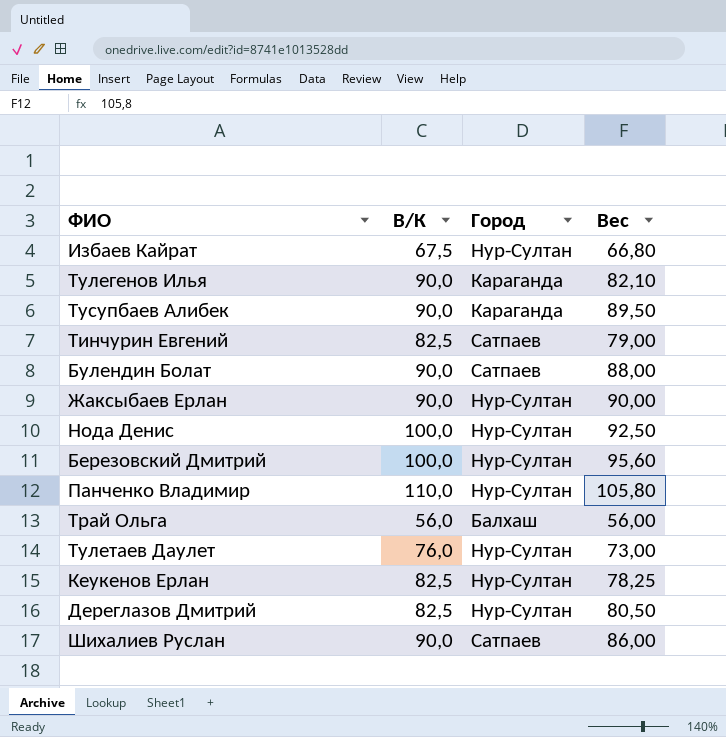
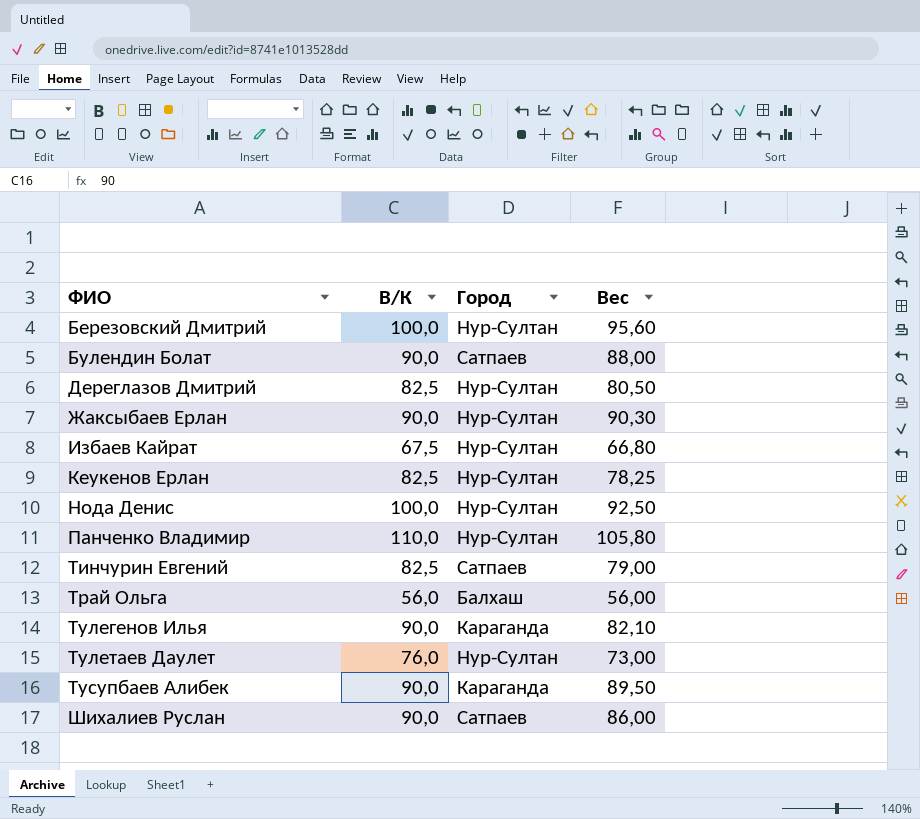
row order: none -> ФИО ascending
Жаксыбаев Ерлан | Вес: 90,00 -> 90,30

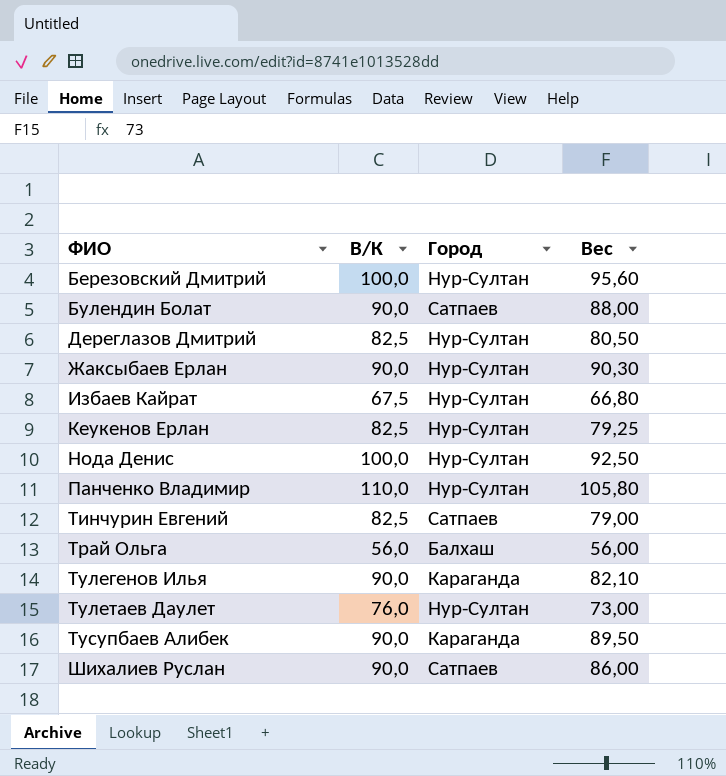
Кеукенов Ерлан | Вес: 78,25 -> 79,25

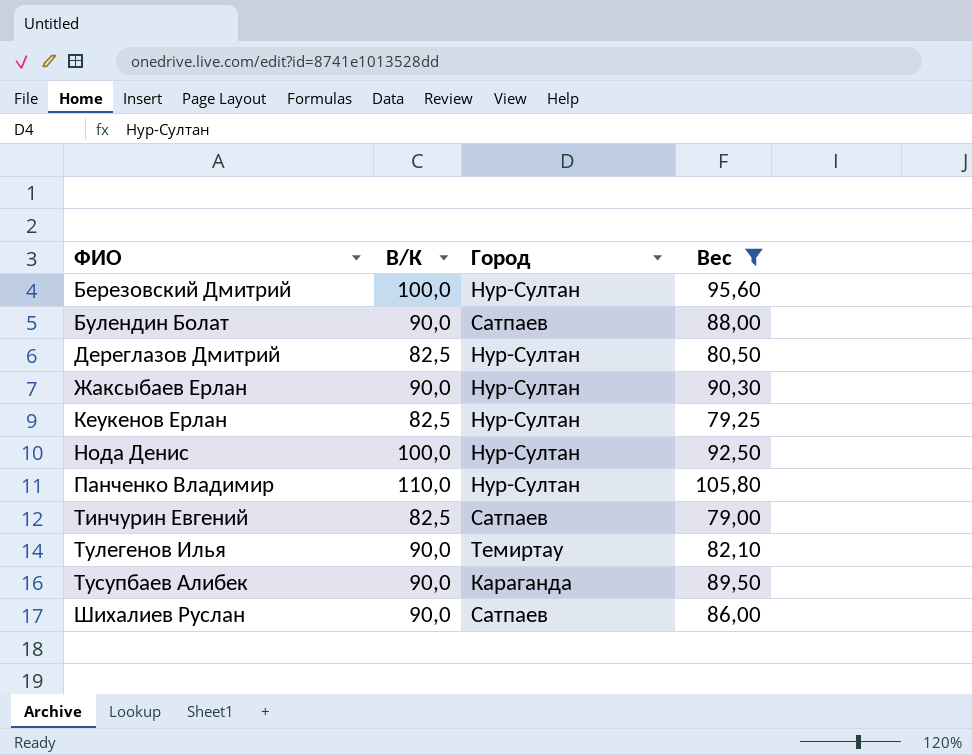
filter: none -> Вес >= 79,00
Тулегенов Илья | Город: Караганда -> Темиртау

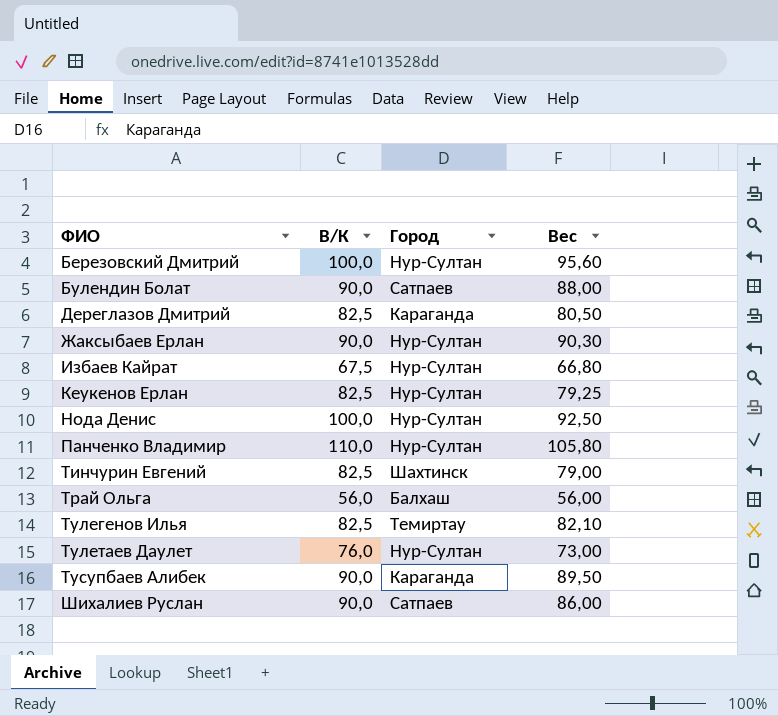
filter: Вес >= 79,00 -> none
Дереглазов Дмитрий | Город: Нур-Султан -> Караганда
Тинчурин Евгений | Город: Сатпаев -> Шахтинск
Тулегенов Илья | В/К: 90,0 -> 82,5

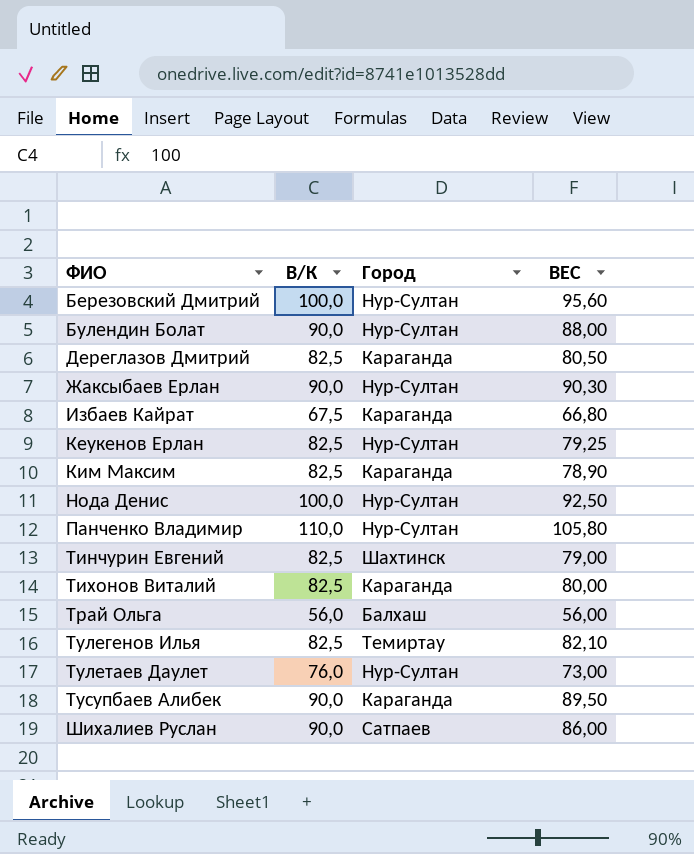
column name: Вес -> ВЕС
Булендин Болат | Город: Сатпаев -> Нур-Султан
Избаев Кайрат | Город: Нур-Султан -> Караганда
row Ким Максим: none -> 82,5 | Караганда | 78,90
row Тихонов Виталий: none -> 82,5 | Караганда | 80,00

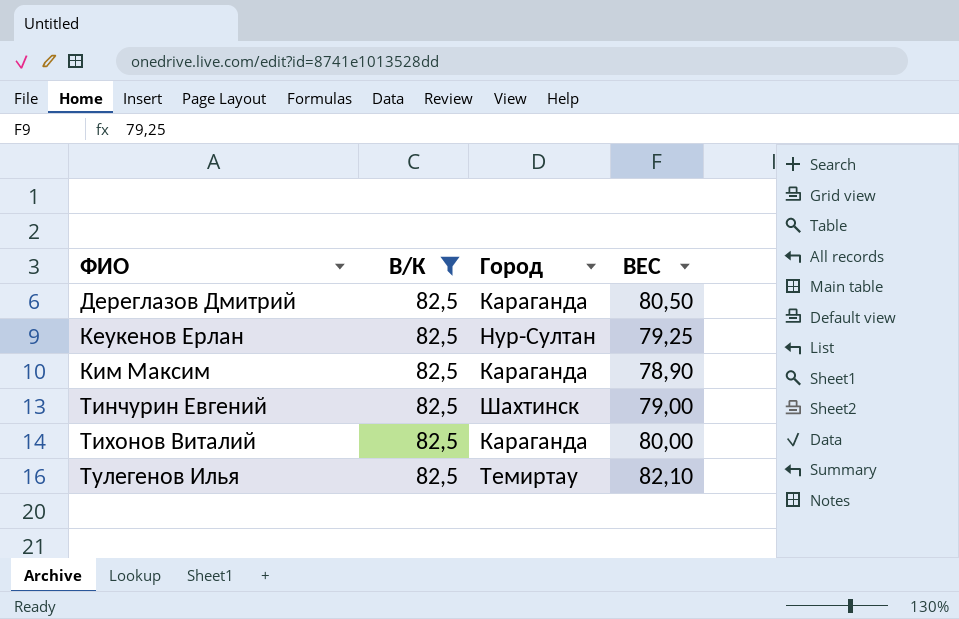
filter: none -> В/К = 82,5

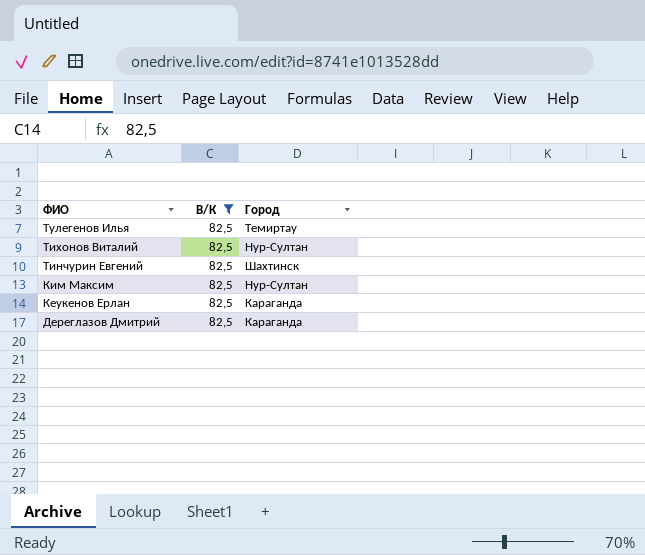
row order: ФИО ascending -> ФИО descending
column ВЕС | position: 4 -> none
Тихонов Виталий | Город: Караганда -> Нур-Султан
Ким Максим | Город: Караганда -> Нур-Султан
Кеукенов Ерлан | Город: Нур-Султан -> Караганда

